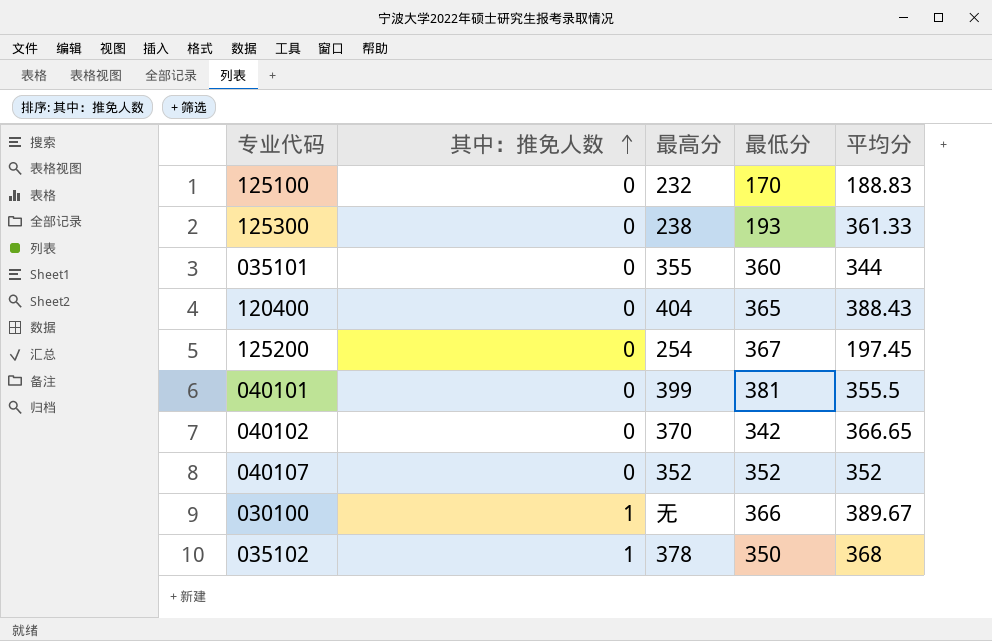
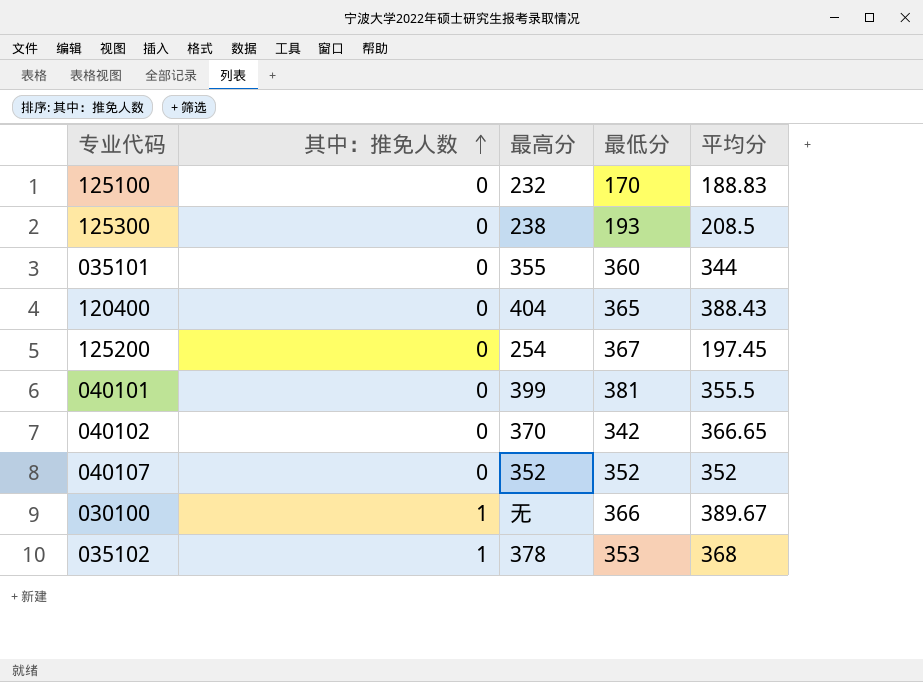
125300 | 平均分: 361.33 -> 208.5
035102 | 最低分: 350 -> 353

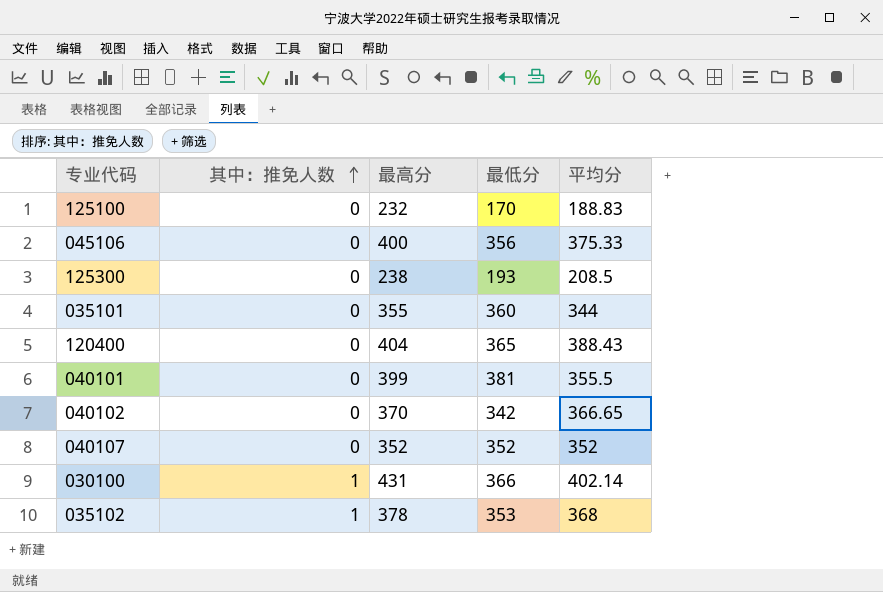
row 125200: 0 | 254 | 367 | 197.45 -> none
row 045106: none -> 0 | 400 | 356 | 375.33
030100 | 最高分: 无 -> 431
030100 | 平均分: 389.67 -> 402.14

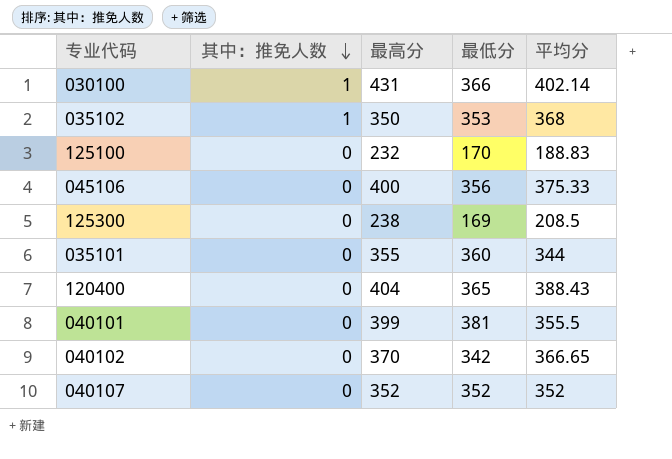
row order: 其中：推免人数 ascending -> 其中：推免人数 descending
035102 | 最高分: 378 -> 350
125300 | 最低分: 193 -> 169

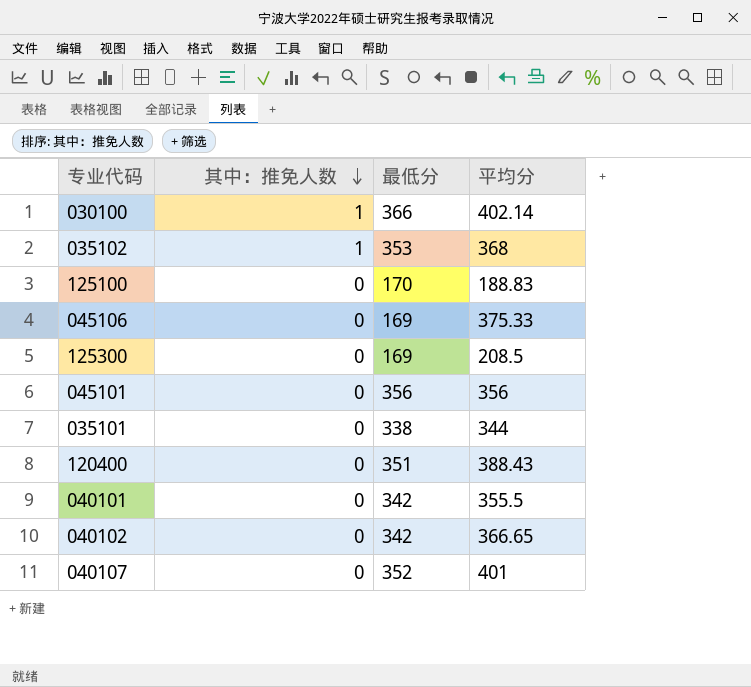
column 最高分 | position: 3 -> none
045106 | 最低分: 356 -> 169
row 045101: none -> 0 | 356 | 356
035101 | 最低分: 360 -> 338
120400 | 最低分: 365 -> 351
040101 | 最低分: 381 -> 342
040107 | 平均分: 352 -> 401

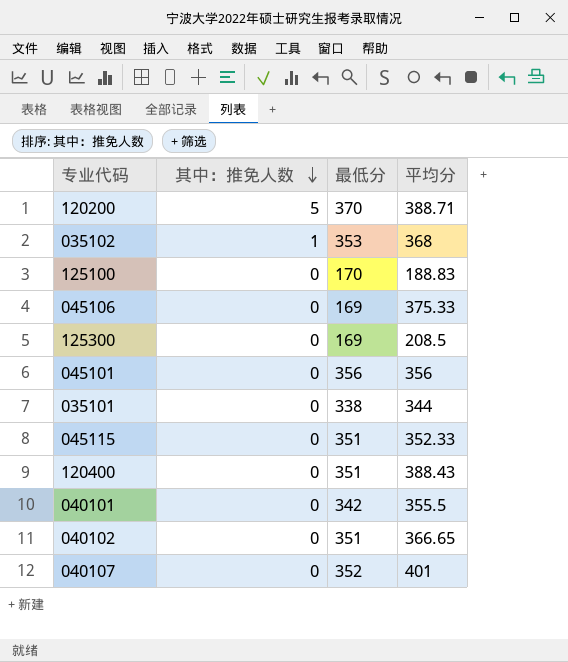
row 030100: 1 | 366 | 402.14 -> none
row 120200: none -> 5 | 370 | 388.71
row 045115: none -> 0 | 351 | 352.33
040102 | 最低分: 342 -> 351

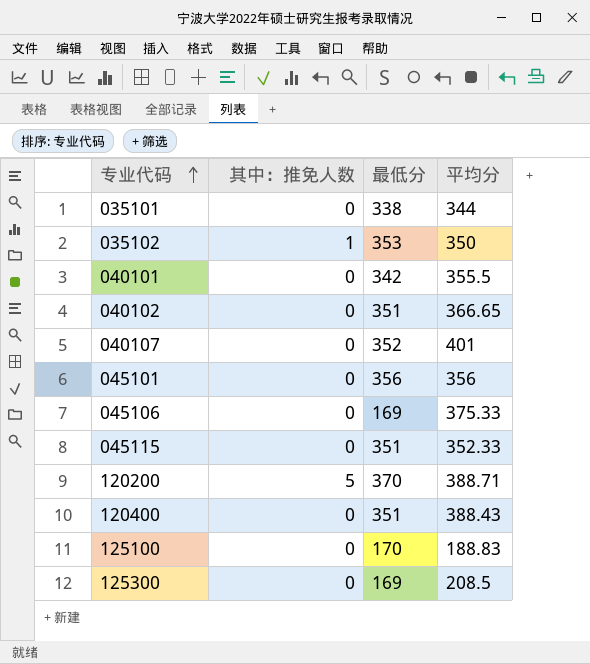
row order: 其中：推免人数 descending -> 专业代码 ascending
035102 | 平均分: 368 -> 350

